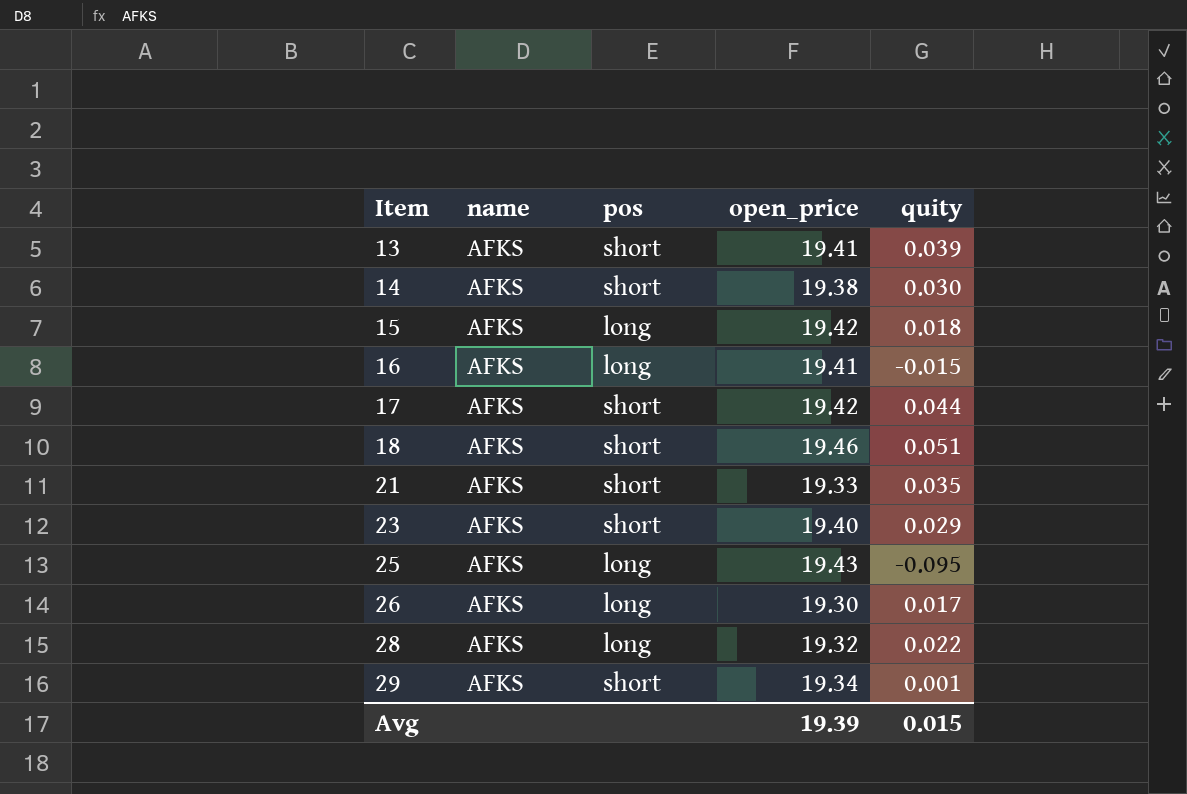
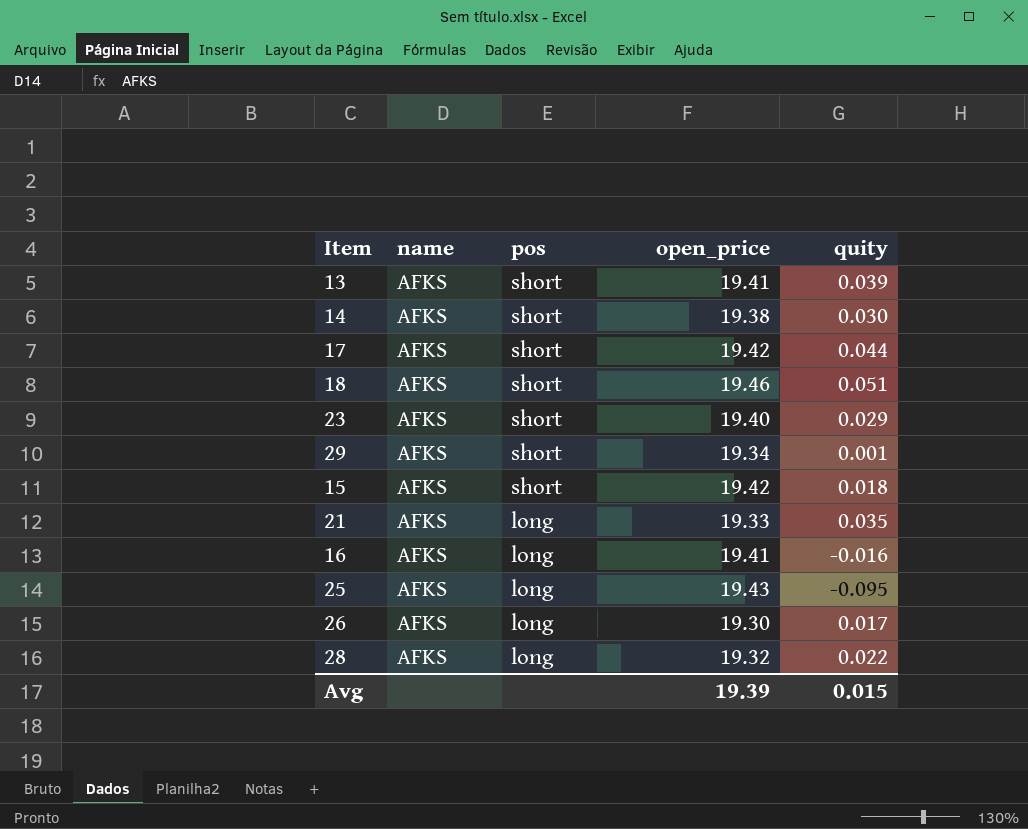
row order: Item ascending -> pos descending
15 | pos: long -> short
21 | pos: short -> long
16 | quity: -0.015 -> -0.016

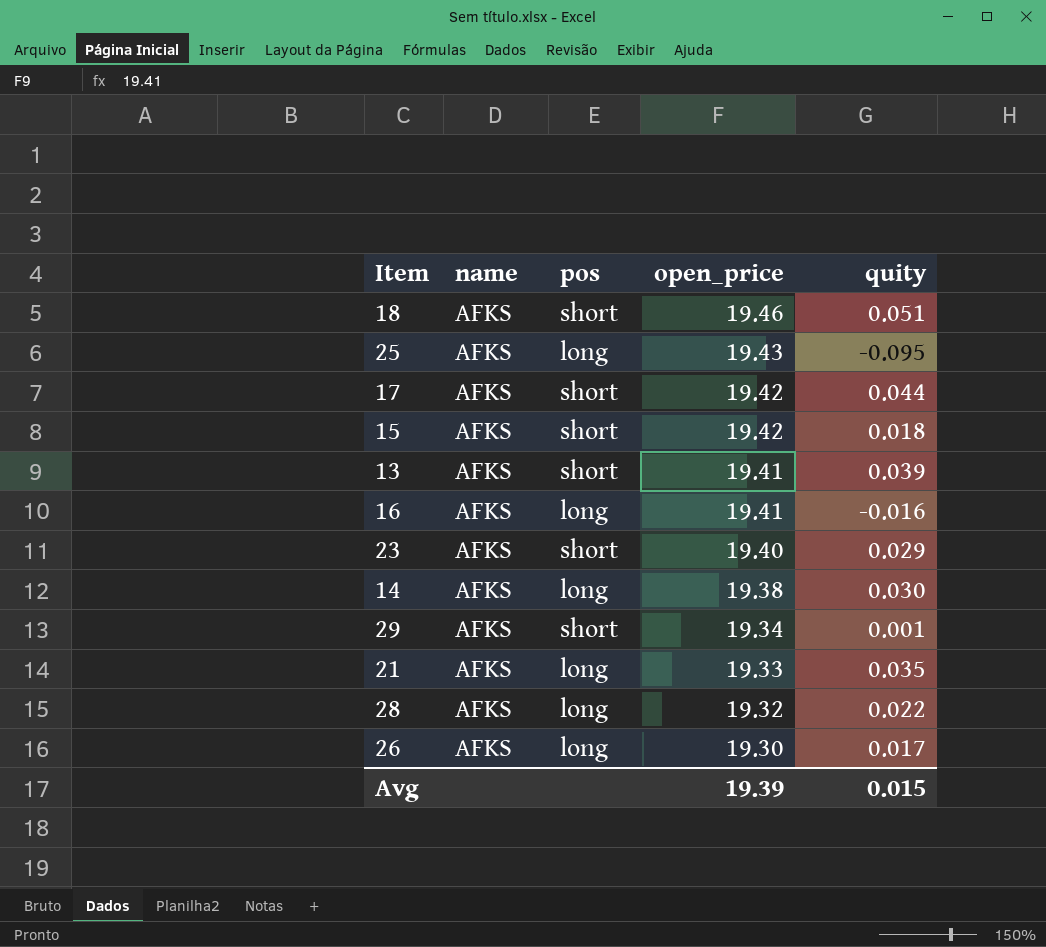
row order: pos descending -> open_price descending
14 | pos: short -> long

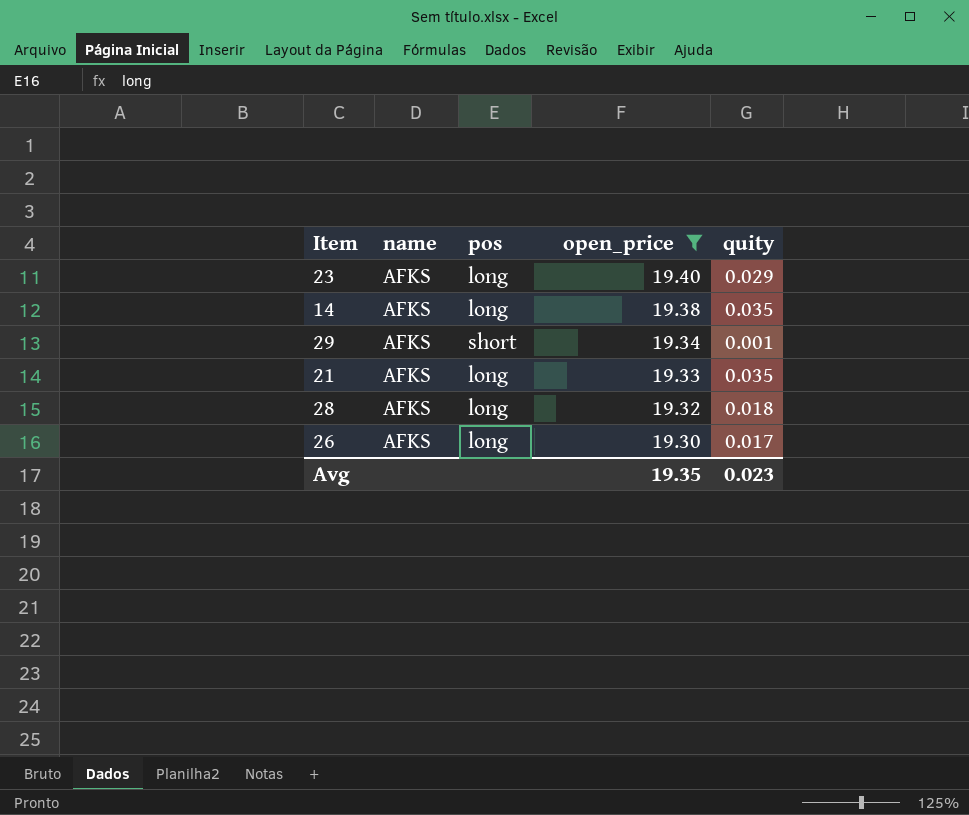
filter: none -> open_price <= 19.40
23 | pos: short -> long
14 | quity: 0.030 -> 0.035
28 | quity: 0.022 -> 0.018
Avg | open_price: 19.39 -> 19.35
Avg | quity: 0.015 -> 0.023

